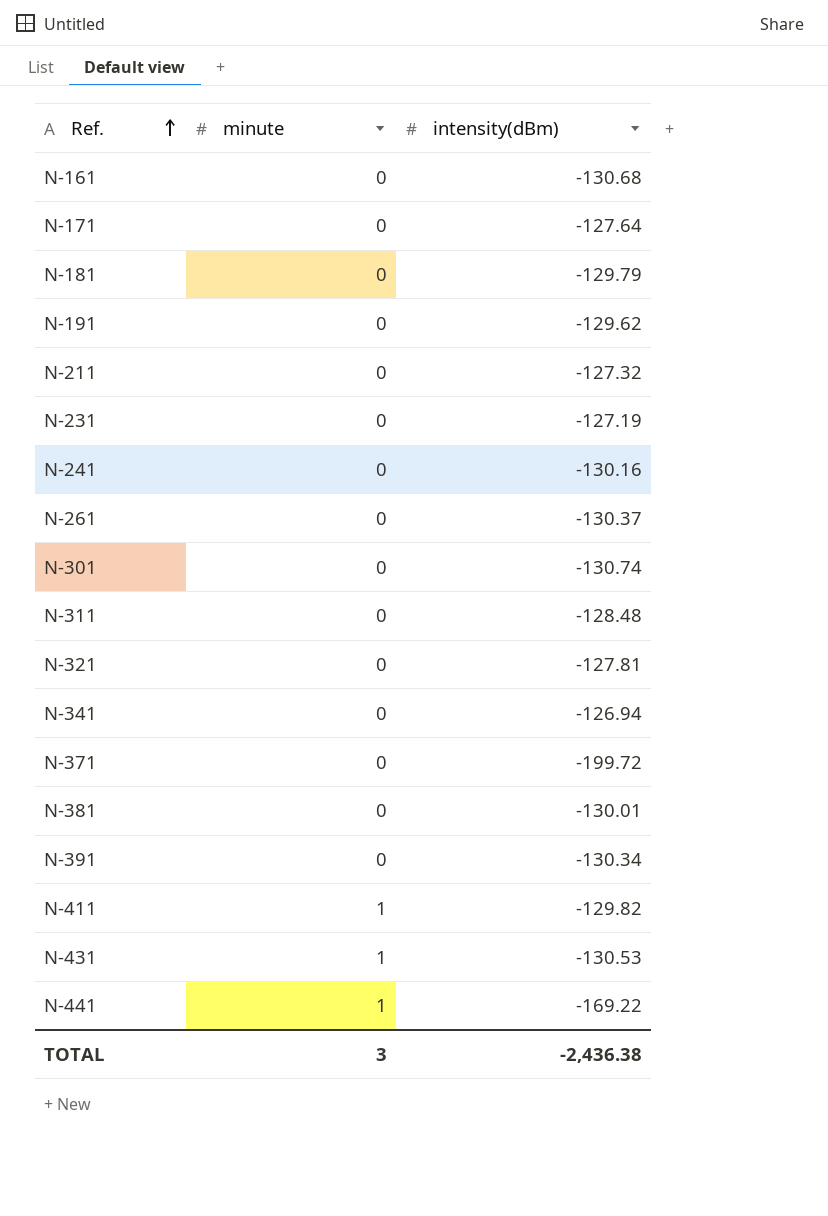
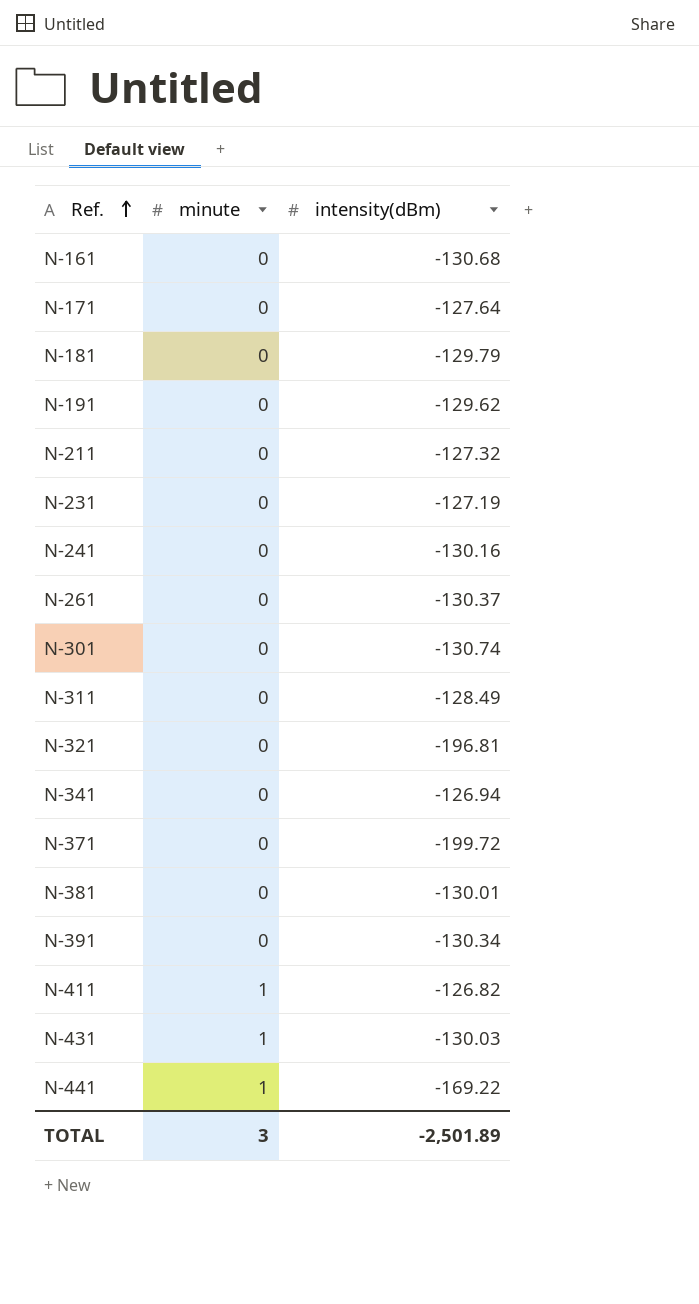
N-311 | intensity(dBm): -128.48 -> -128.49
N-321 | intensity(dBm): -127.81 -> -196.81
N-411 | intensity(dBm): -129.82 -> -126.82
N-431 | intensity(dBm): -130.53 -> -130.03
TOTAL | intensity(dBm): -2,436.38 -> -2,501.89

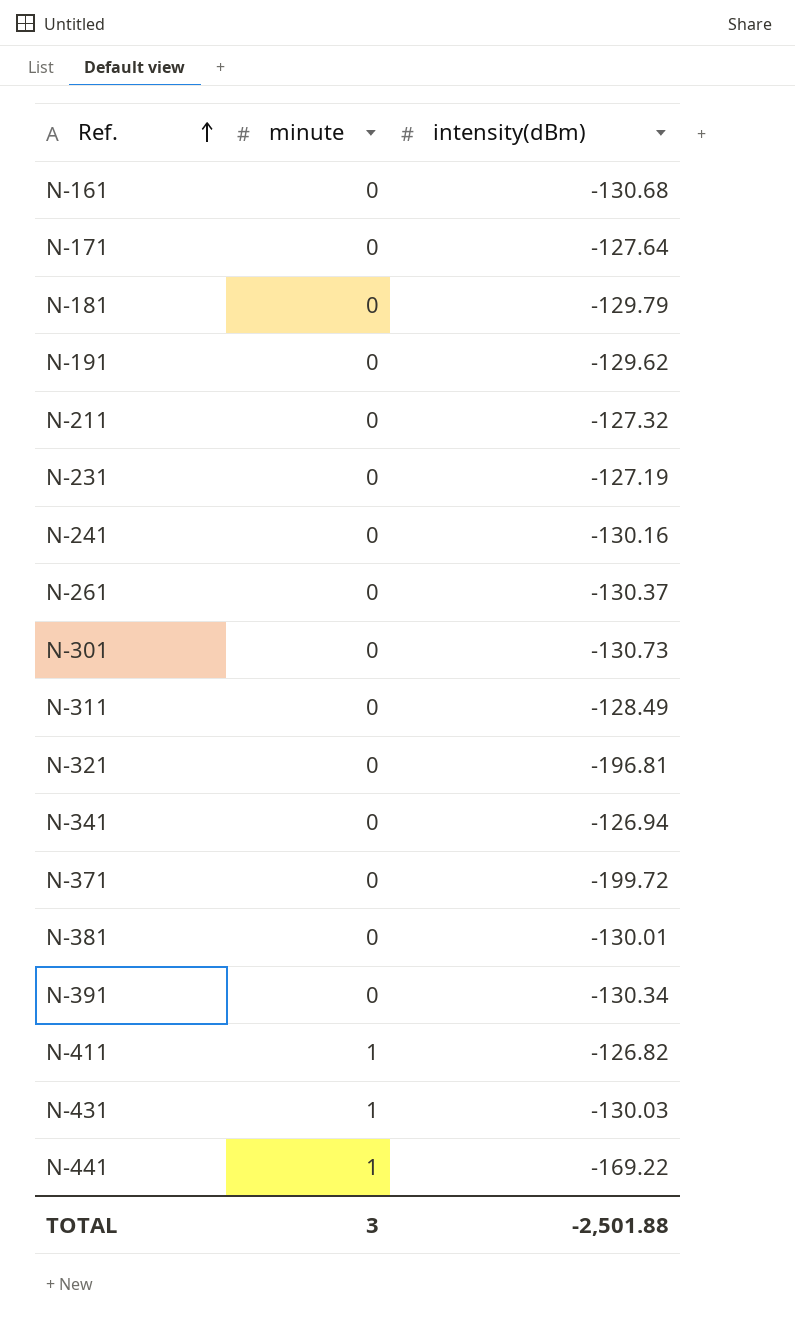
N-301 | intensity(dBm): -130.74 -> -130.73
TOTAL | intensity(dBm): -2,501.89 -> -2,501.88

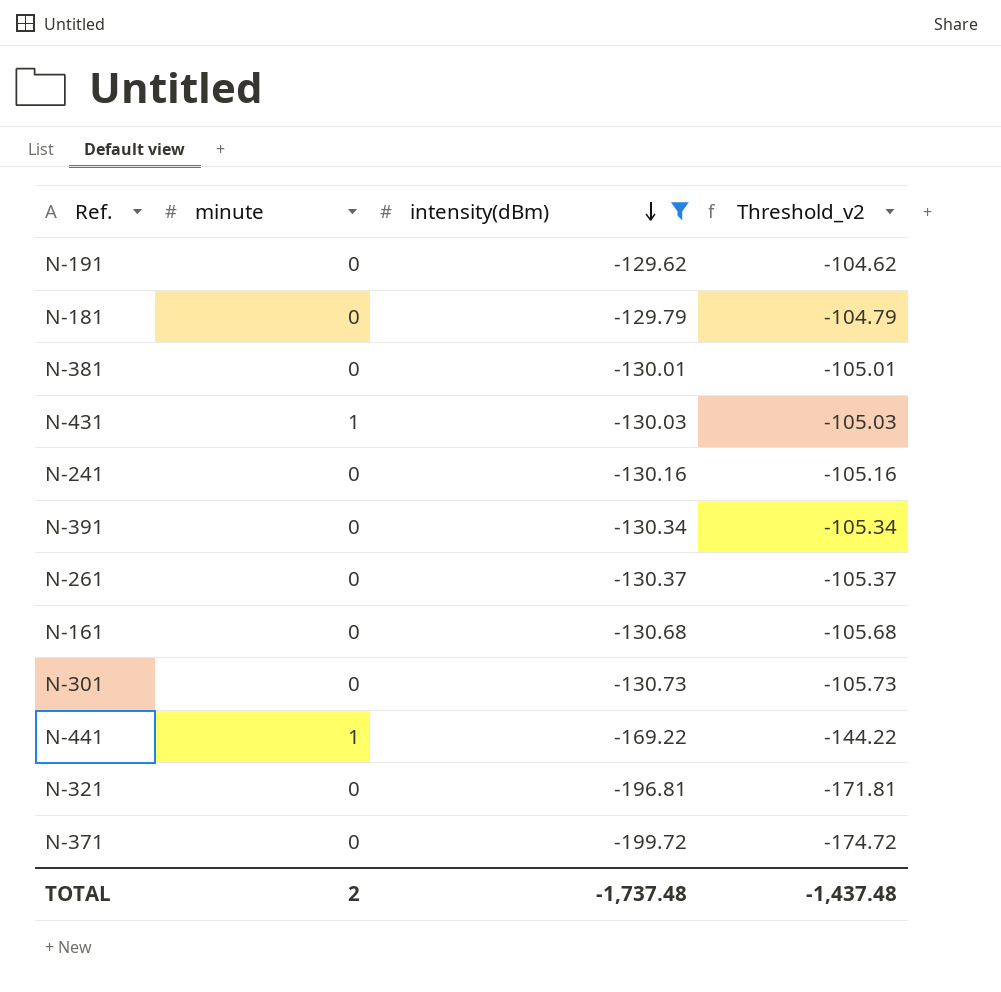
filter: none -> intensity(dBm) <= -129.62
row order: Ref. ascending -> intensity(dBm) descending
column Threshold_v2 | formula: none -> [intensity(dBm)] + 25
TOTAL | minute: 3 -> 2
TOTAL | intensity(dBm): -2,501.88 -> -1,737.48

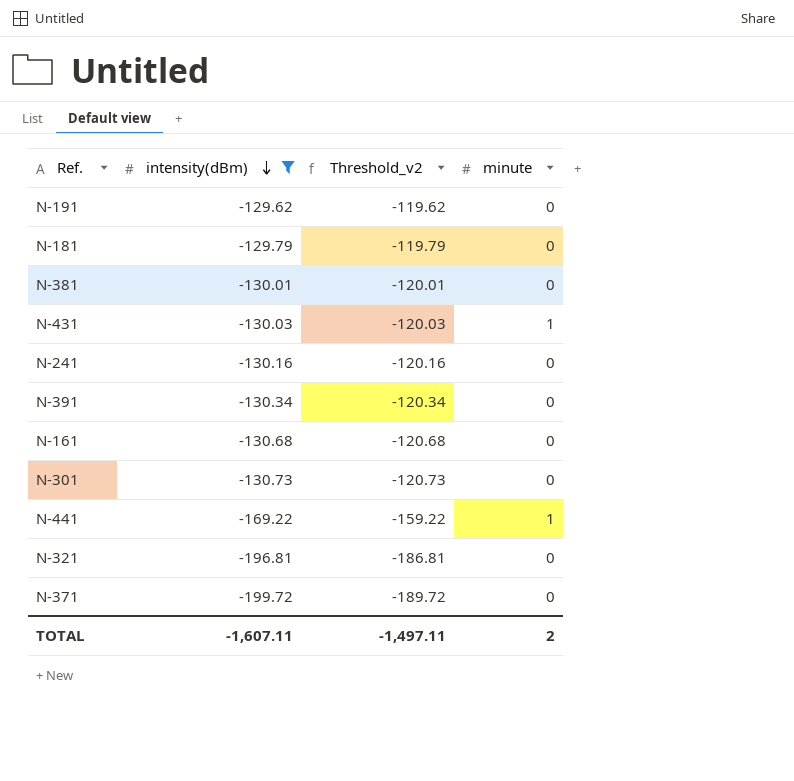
column Threshold_v2 | formula: [intensity(dBm)] + 25 -> [intensity(dBm)] + 10
column minute | position: 2 -> 4
row N-261: 0 | -130.37 | -105.37 -> none
TOTAL | intensity(dBm): -1,737.48 -> -1,607.11
TOTAL | Threshold_v2: -1,437.48 -> -1,497.11

